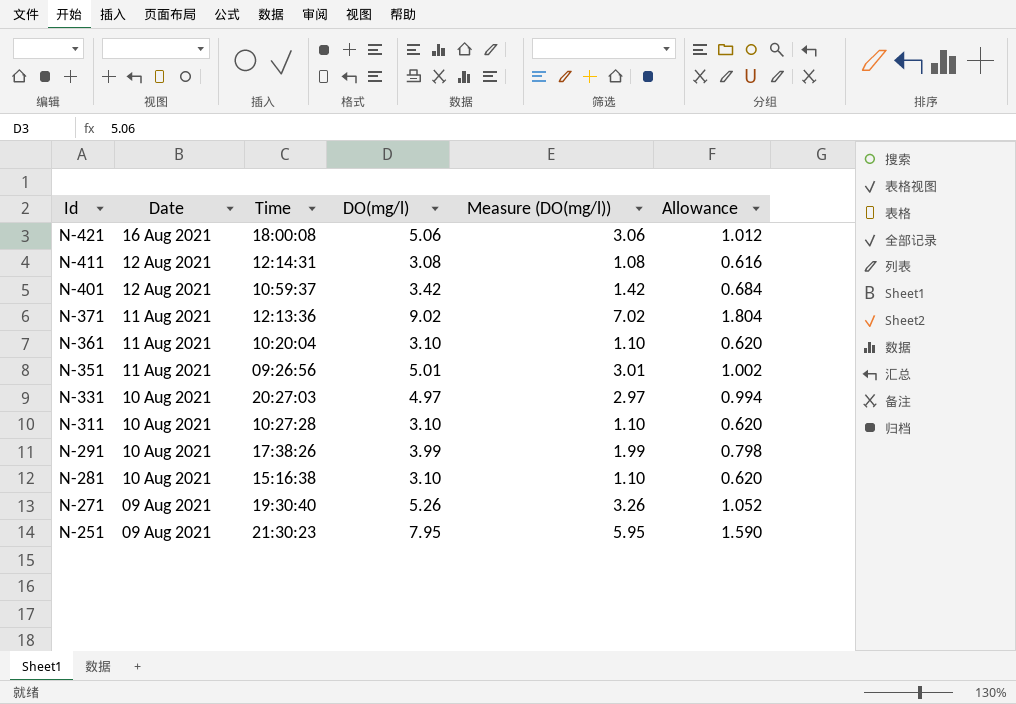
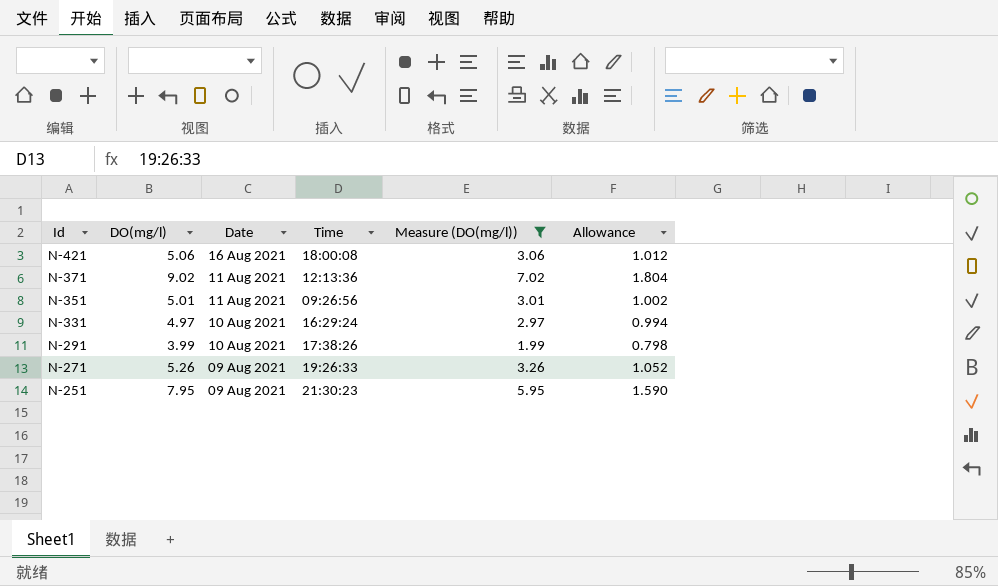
filter: none -> Measure (DO(mg/l)) >= 1.99
column DO(mg/l) | position: 4 -> 2
N-331 | Time: 20:27:03 -> 16:29:24
N-271 | Time: 19:30:40 -> 19:26:33

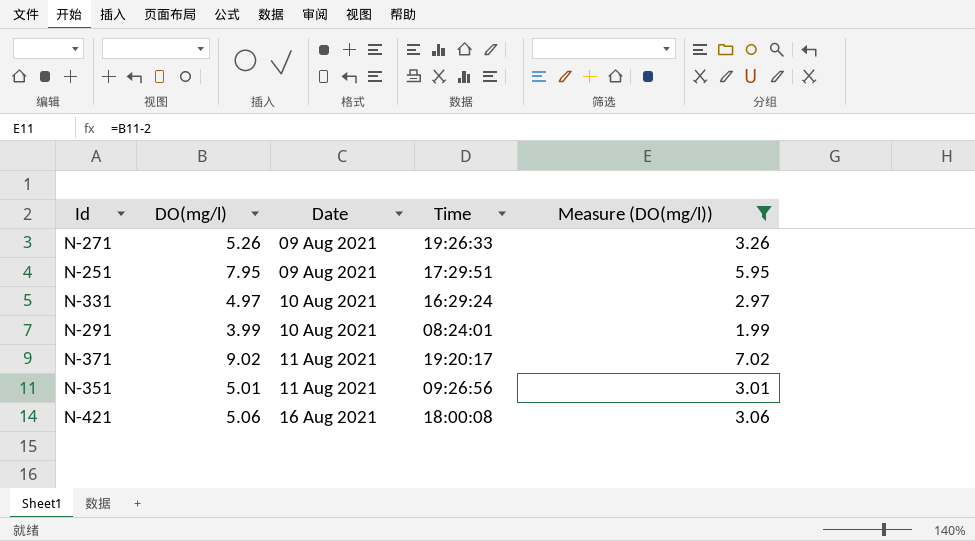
row order: Id descending -> Date ascending
column Allowance | formula: [DO(mg/l)] * 0.2 -> none
N-251 | Time: 21:30:23 -> 17:29:51
N-291 | Time: 17:38:26 -> 08:24:01
N-371 | Time: 12:13:36 -> 19:20:17

